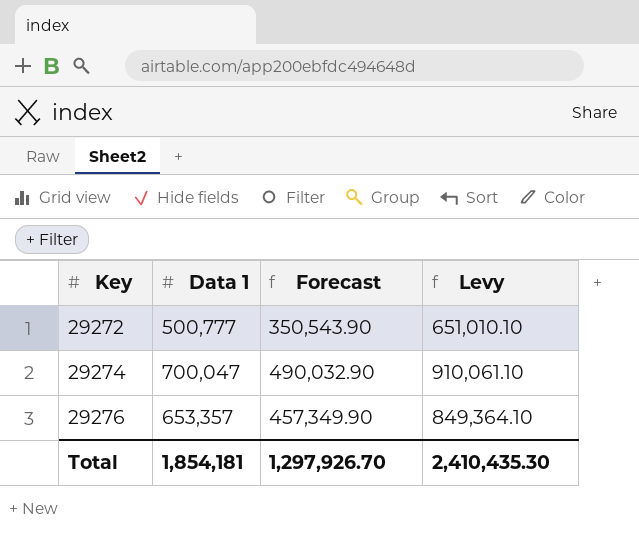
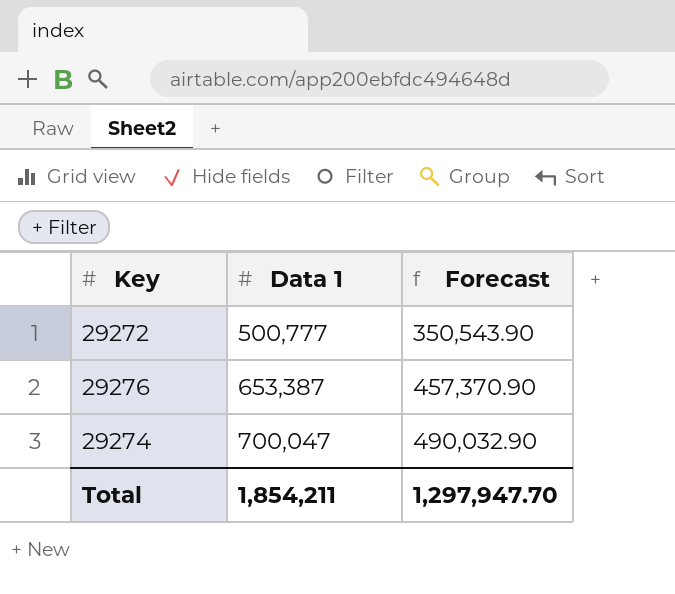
row order: Key ascending -> Data 1 ascending
column Levy | formula: [Data 1] * 1.3 -> none
29276 | Data 1: 653,357 -> 653,387
29276 | Forecast: 457,349.90 -> 457,370.90
Total | Data 1: 1,854,181 -> 1,854,211
Total | Forecast: 1,297,926.70 -> 1,297,947.70

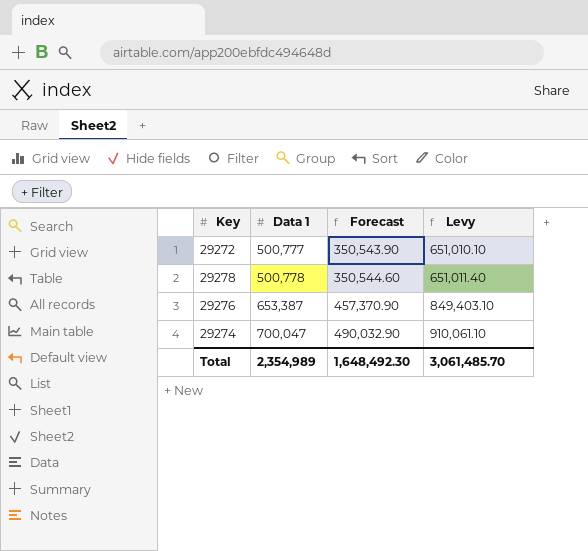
column Levy | formula: none -> [Data 1] * 1.3
row 29278: none -> 500,778 | 350,544.60 | 651,011.40
Total | Data 1: 1,854,211 -> 2,354,989
Total | Forecast: 1,297,947.70 -> 1,648,492.30

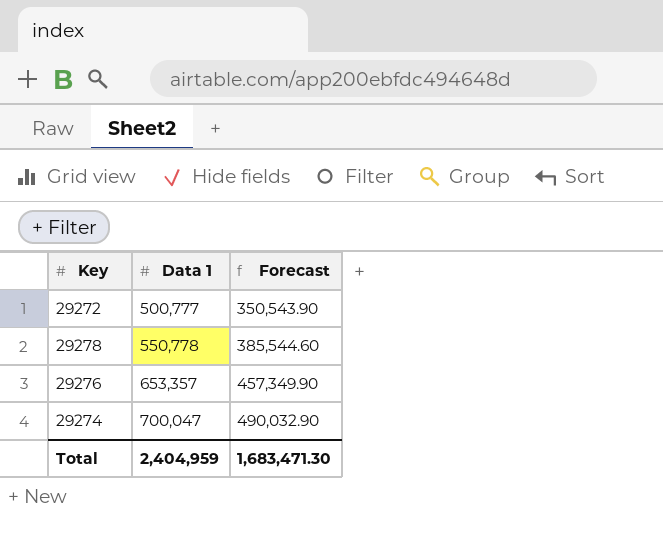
column Levy | formula: [Data 1] * 1.3 -> none
29278 | Data 1: 500,778 -> 550,778
29278 | Forecast: 350,544.60 -> 385,544.60
29276 | Data 1: 653,387 -> 653,357
29276 | Forecast: 457,370.90 -> 457,349.90
Total | Data 1: 2,354,989 -> 2,404,959
Total | Forecast: 1,648,492.30 -> 1,683,471.30

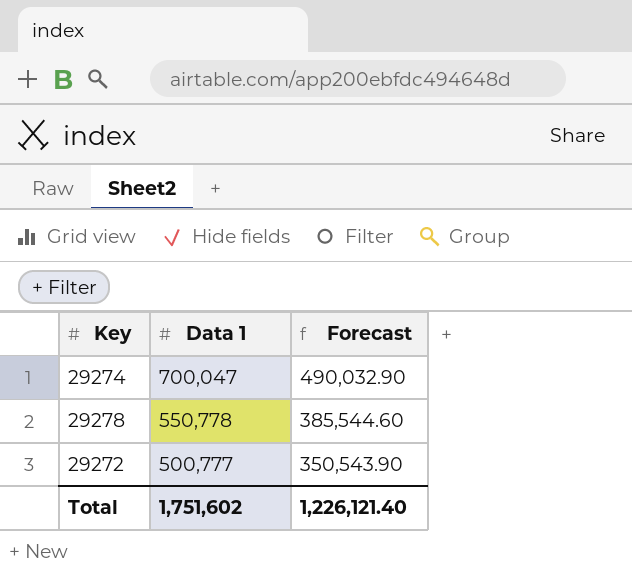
row order: Data 1 ascending -> Data 1 descending
row 29276: 653,357 | 457,349.90 -> none
Total | Data 1: 2,404,959 -> 1,751,602
Total | Forecast: 1,683,471.30 -> 1,226,121.40

